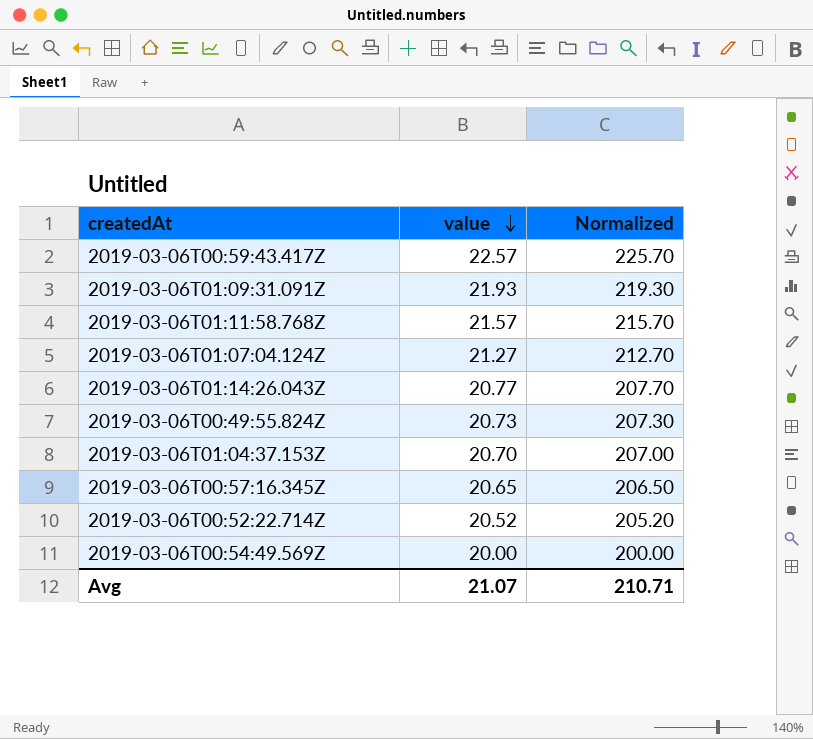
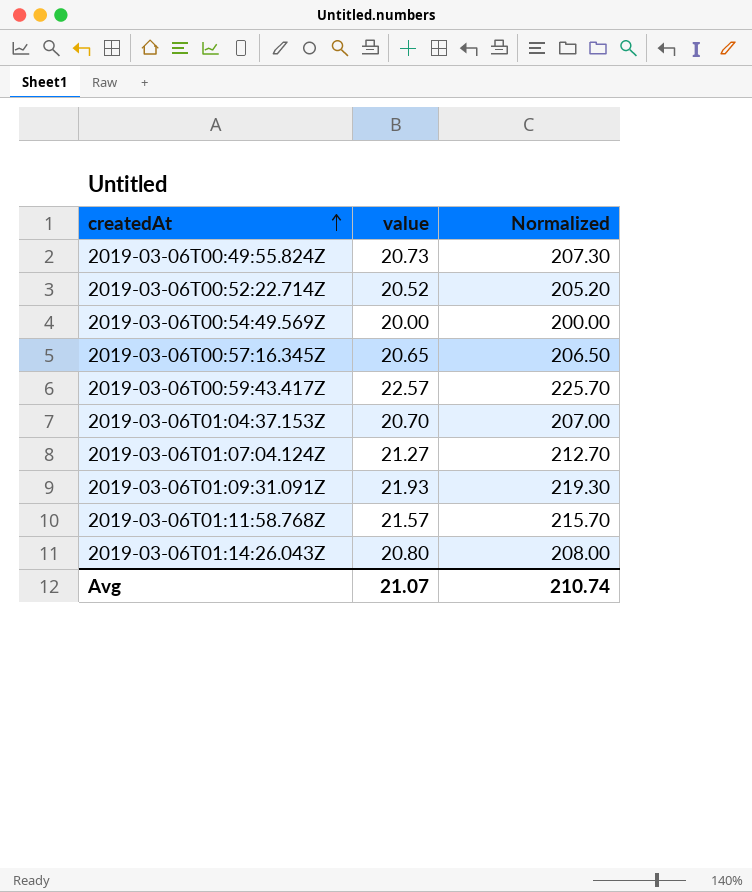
row order: value descending -> createdAt ascending
2019-03-06T01:14:26.043Z | value: 20.77 -> 20.80
2019-03-06T01:14:26.043Z | Normalized: 207.70 -> 208.00
Avg | Normalized: 210.71 -> 210.74

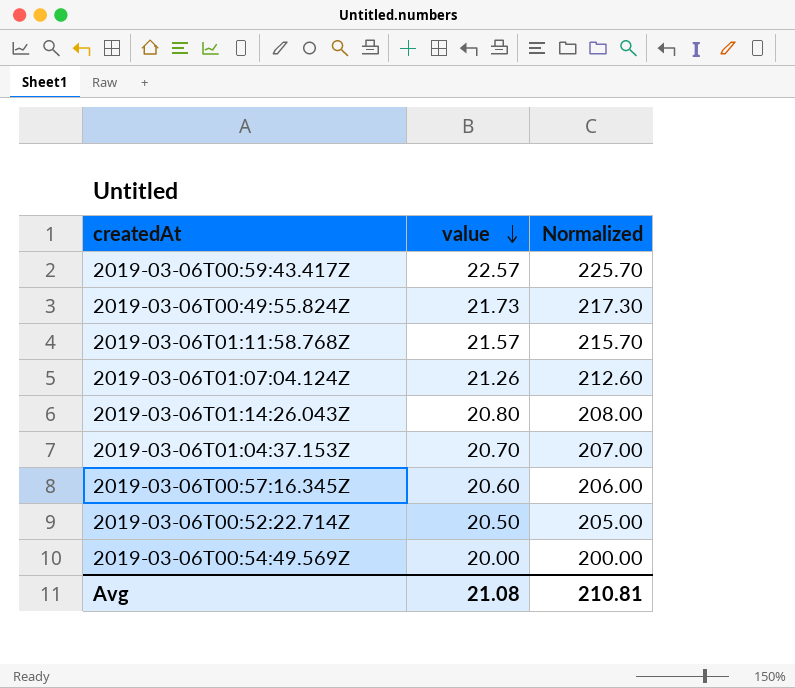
row order: createdAt ascending -> value descending
row 2019-03-06T01:09:31.091Z: 21.93 | 219.30 -> none
2019-03-06T00:49:55.824Z | value: 20.73 -> 21.73
2019-03-06T00:49:55.824Z | Normalized: 207.30 -> 217.30
2019-03-06T01:07:04.124Z | value: 21.27 -> 21.26
2019-03-06T01:07:04.124Z | Normalized: 212.70 -> 212.60
2019-03-06T00:57:16.345Z | value: 20.65 -> 20.60
2019-03-06T00:57:16.345Z | Normalized: 206.50 -> 206.00
2019-03-06T00:52:22.714Z | value: 20.52 -> 20.50
2019-03-06T00:52:22.714Z | Normalized: 205.20 -> 205.00
Avg | value: 21.07 -> 21.08
Avg | Normalized: 210.74 -> 210.81

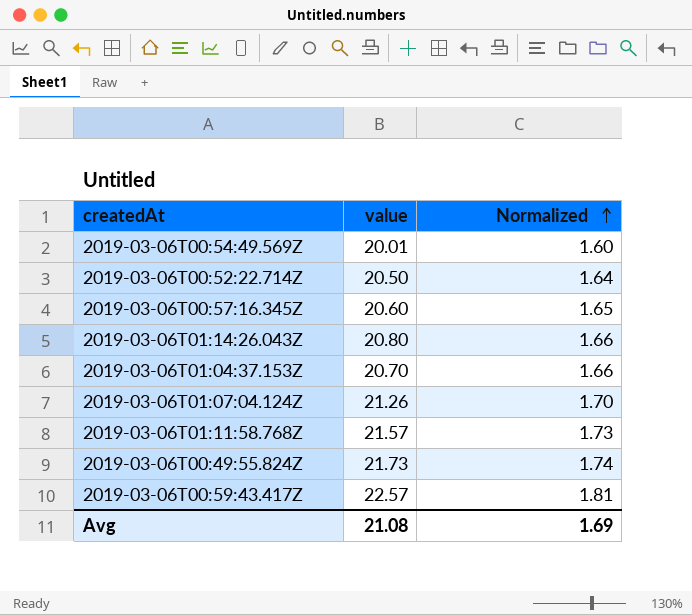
row order: value descending -> Normalized ascending
column Normalized | formula: [value] * 10 -> [value] * 0.08
2019-03-06T00:54:49.569Z | value: 20.00 -> 20.01
Avg | Normalized: 210.81 -> 1.69

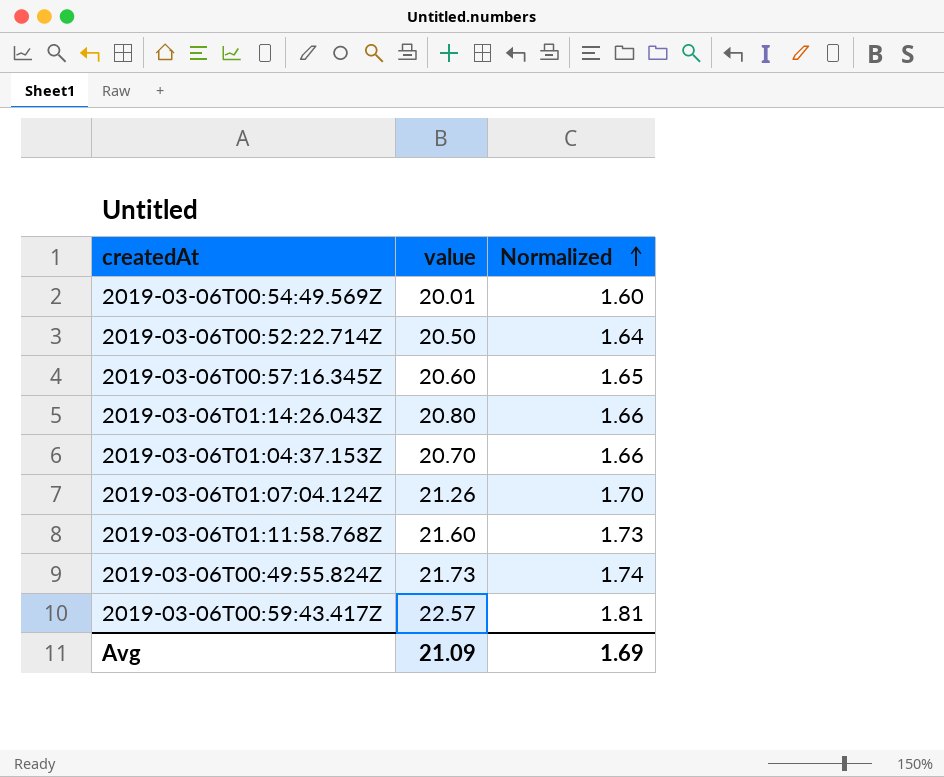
2019-03-06T01:11:58.768Z | value: 21.57 -> 21.60
Avg | value: 21.08 -> 21.09

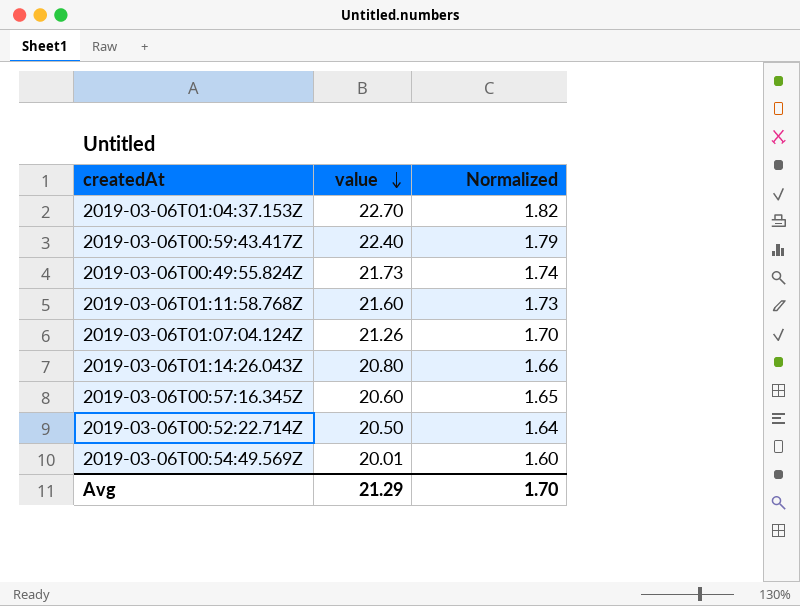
row order: Normalized ascending -> value descending
2019-03-06T01:04:37.153Z | value: 20.70 -> 22.70
2019-03-06T01:04:37.153Z | Normalized: 1.66 -> 1.82
2019-03-06T00:59:43.417Z | value: 22.57 -> 22.40
2019-03-06T00:59:43.417Z | Normalized: 1.81 -> 1.79
Avg | value: 21.09 -> 21.29
Avg | Normalized: 1.69 -> 1.70

